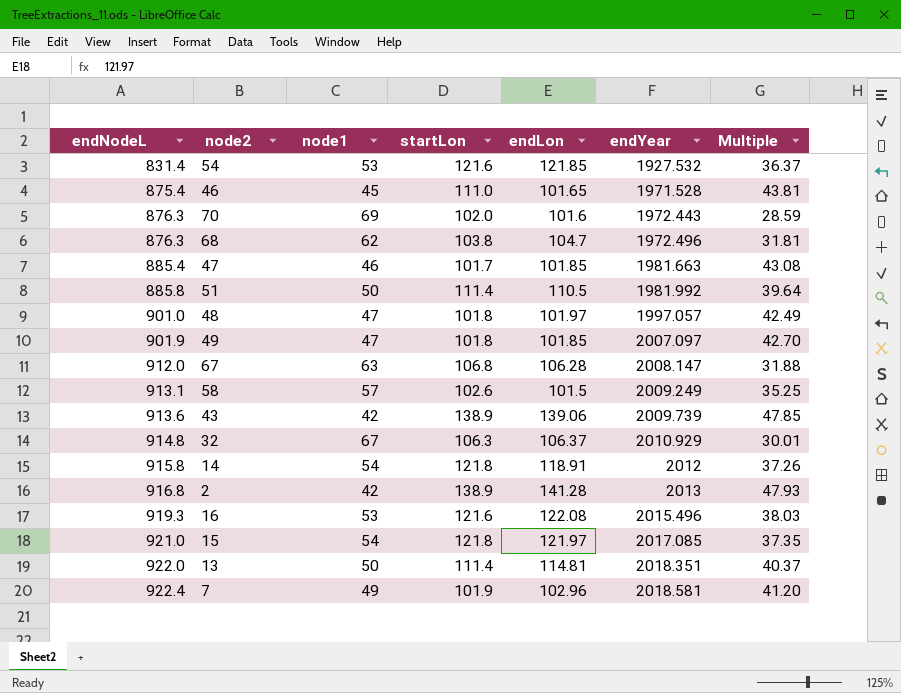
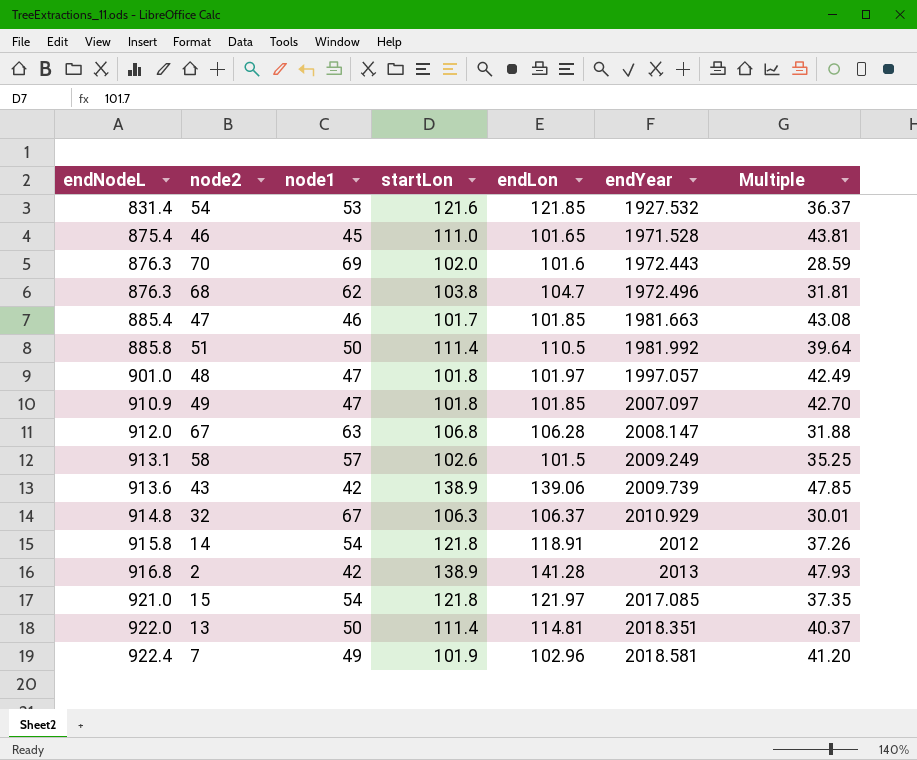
row 16: 919.3 | 53 | 121.6 | 122.08 | 2015.496 | 38.03 -> none
49 | endNodeL: 901.9 -> 910.9

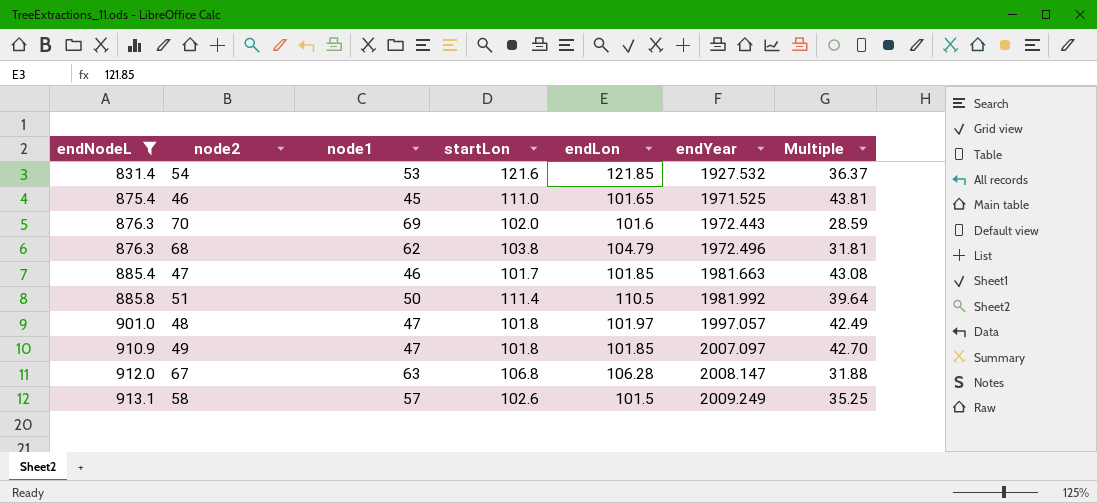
filter: none -> endNodeL <= 913.1
46 | endYear: 1971.528 -> 1971.525
68 | endLon: 104.7 -> 104.79

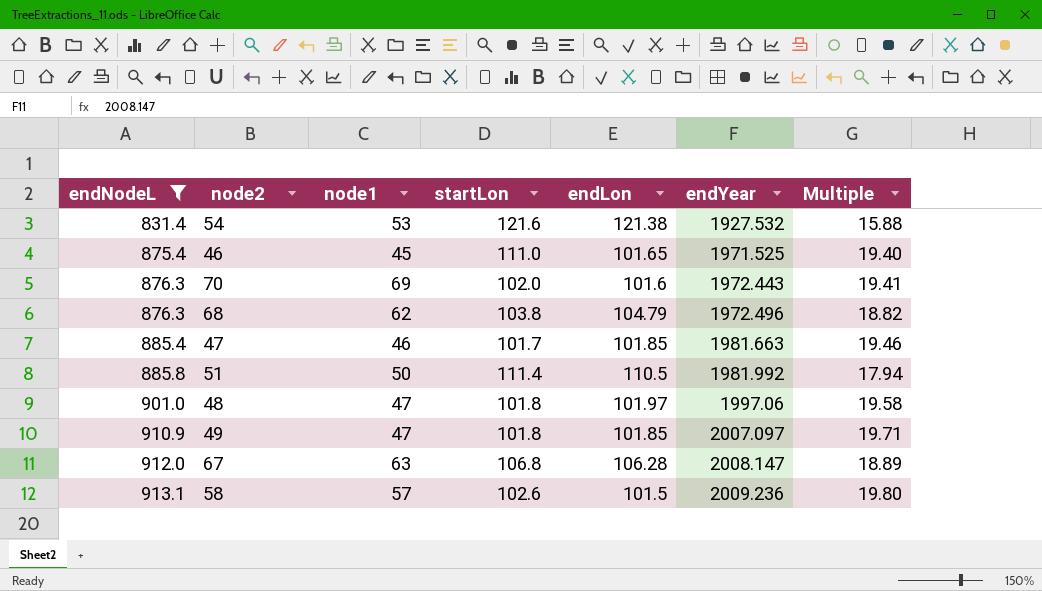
column Multiple | formula: [endYear] / [node1] -> [endYear] / [endLon]
54 | endLon: 121.85 -> 121.38
48 | endYear: 1997.057 -> 1997.06
58 | endYear: 2009.249 -> 2009.236

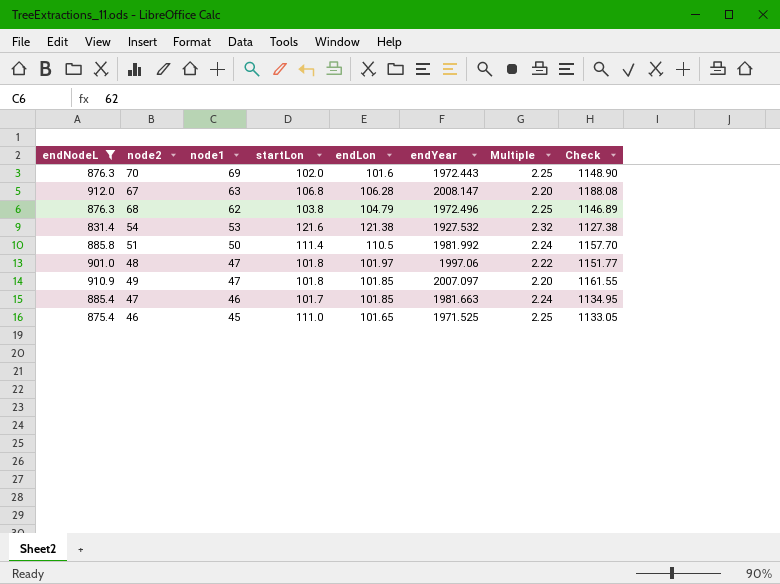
row order: endNodeL ascending -> node1 descending
column Multiple | formula: [endYear] / [endLon] -> [endYear] / [endNodeL]
column Check | formula: none -> [endNodeL] + [node1] + [startLon] + [endLon]
row 58: 913.1 | 57 | 102.6 | 101.5 | 2009.236 | 19.80 -> none

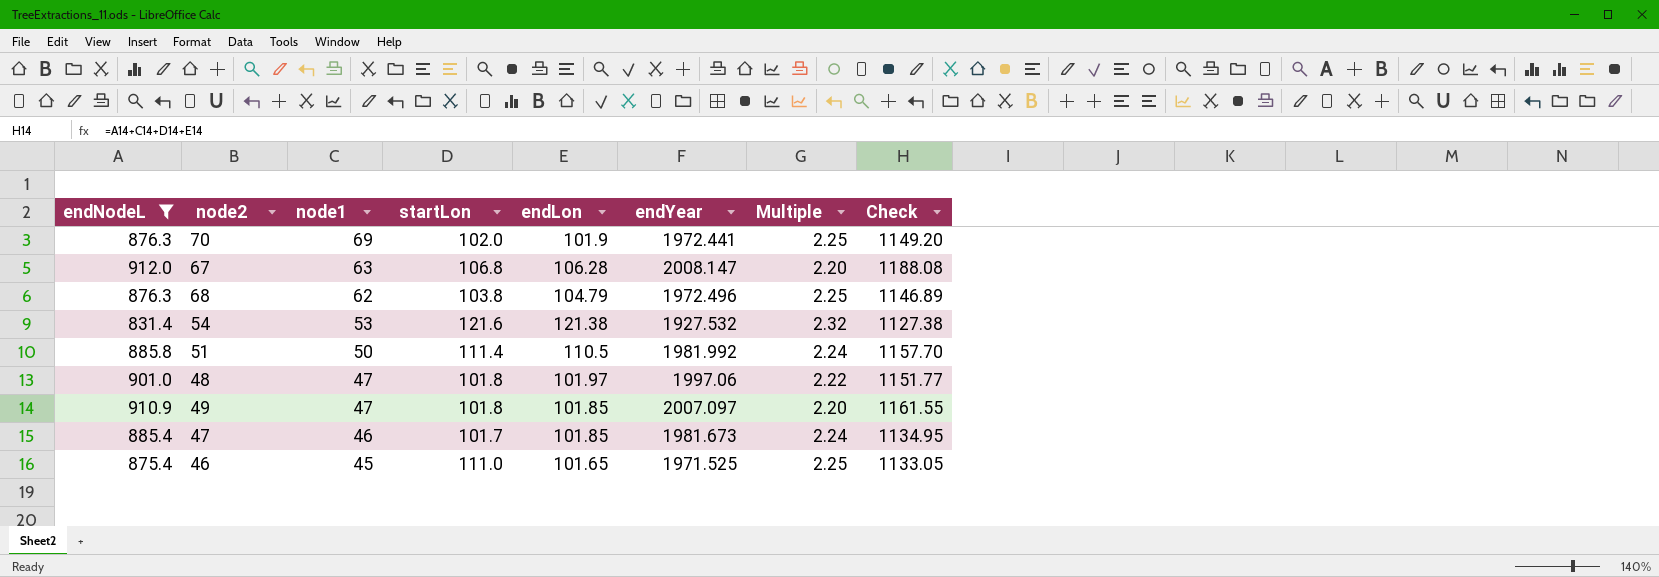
70 | endLon: 101.6 -> 101.9
70 | endYear: 1972.443 -> 1972.441
70 | Check: 1148.90 -> 1149.20
47 | endYear: 1981.663 -> 1981.673

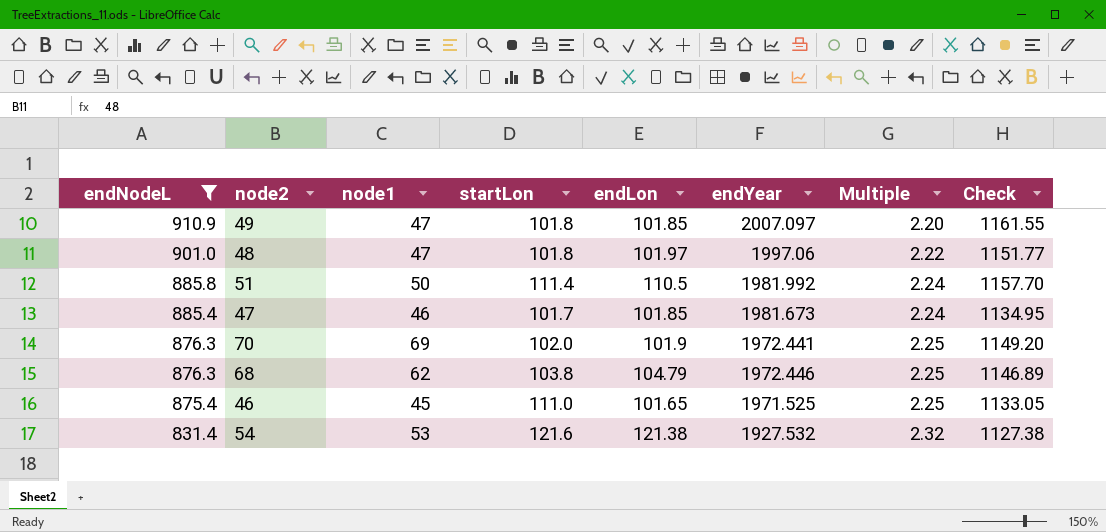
row order: node1 descending -> endNodeL descending
row 67: 912.0 | 63 | 106.8 | 106.28 | 2008.147 | 2.20 | 1188.08 -> none
68 | endYear: 1972.496 -> 1972.446

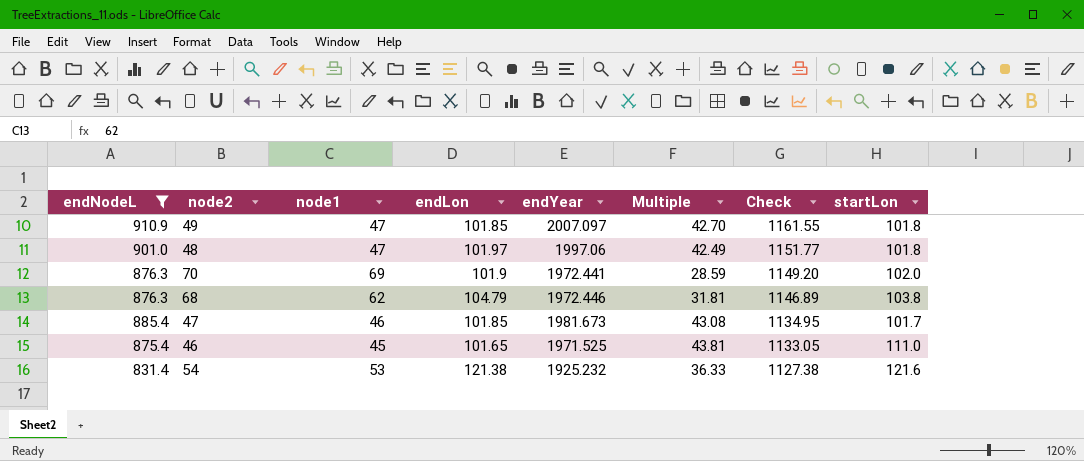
row order: endNodeL descending -> Check descending
column Multiple | formula: [endYear] / [endNodeL] -> [endYear] / [node1]
column startLon | position: 4 -> 8
row 51: 885.8 | 50 | 111.4 | 110.5 | 1981.992 | 2.24 | 1157.70 -> none
54 | endYear: 1927.532 -> 1925.232

